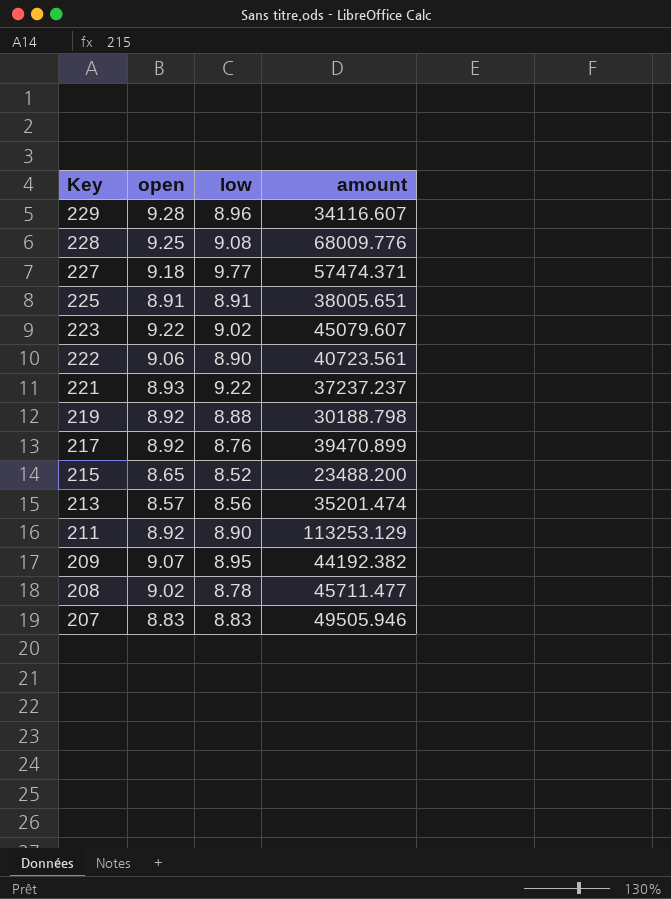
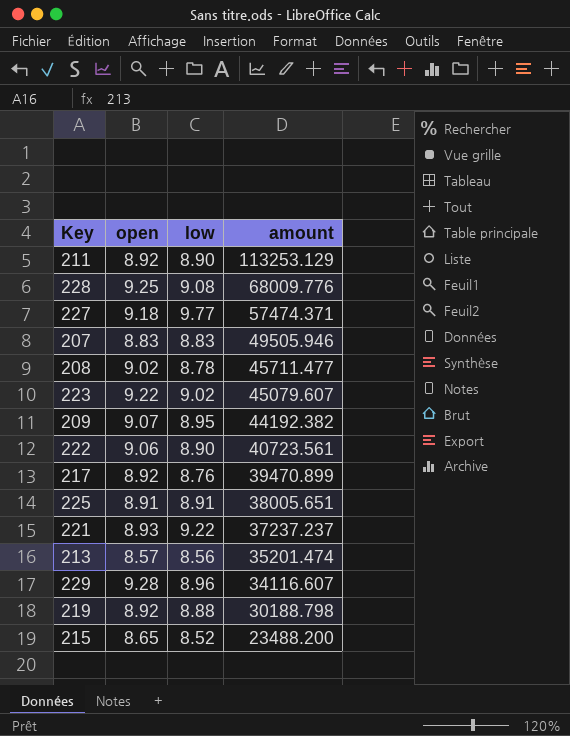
row order: Key descending -> amount descending

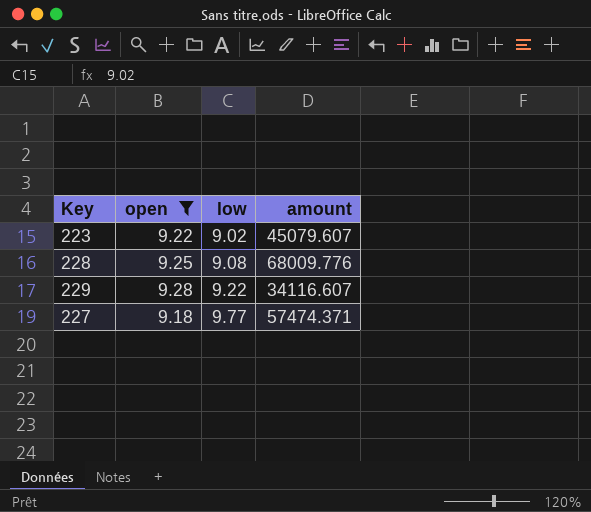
filter: none -> open >= 9.18
row order: amount descending -> low ascending
229 | low: 8.96 -> 9.22

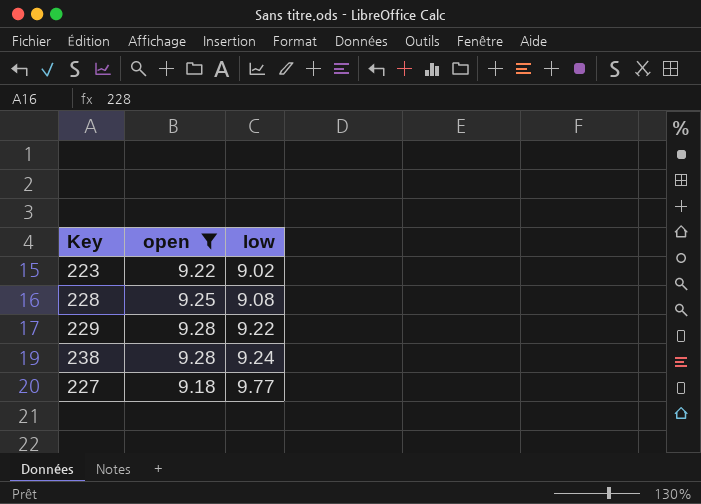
column amount | position: 4 -> none
row 238: none -> 9.28 | 9.24

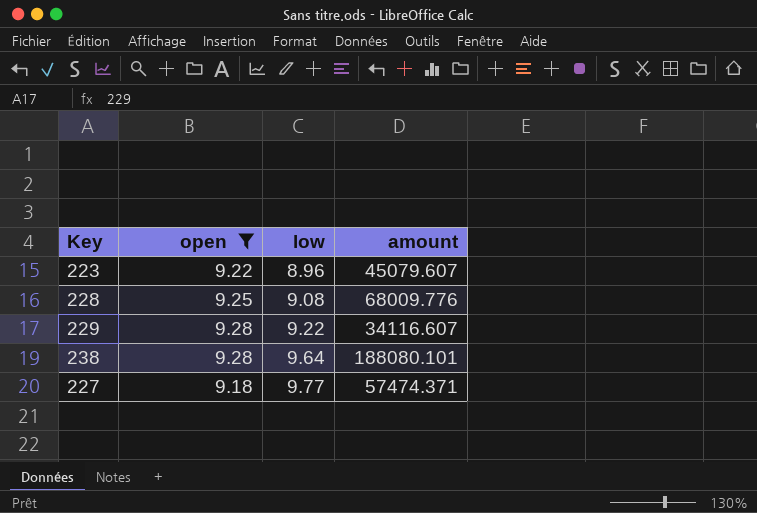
column amount | position: none -> 4
223 | low: 9.02 -> 8.96
238 | low: 9.24 -> 9.64

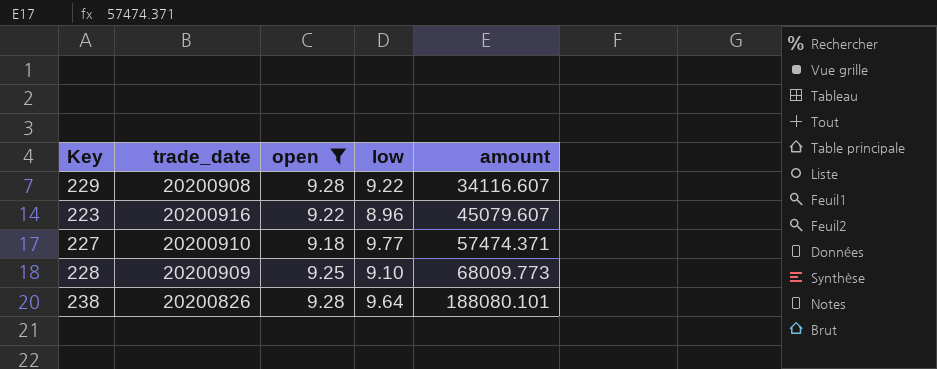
row order: low ascending -> amount ascending
column trade_date | position: none -> 2
228 | low: 9.08 -> 9.10
228 | amount: 68009.776 -> 68009.773

